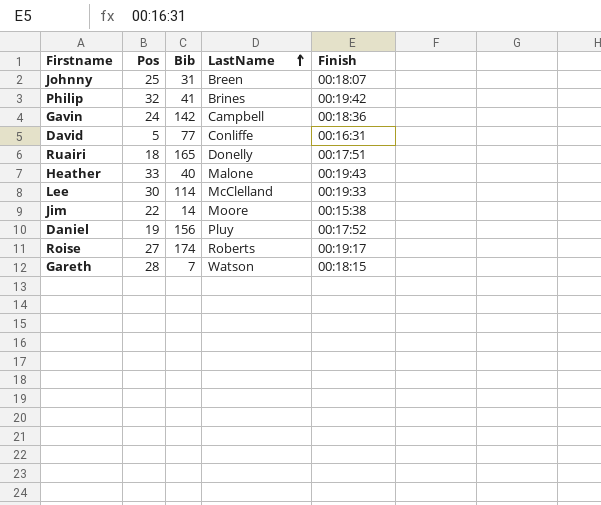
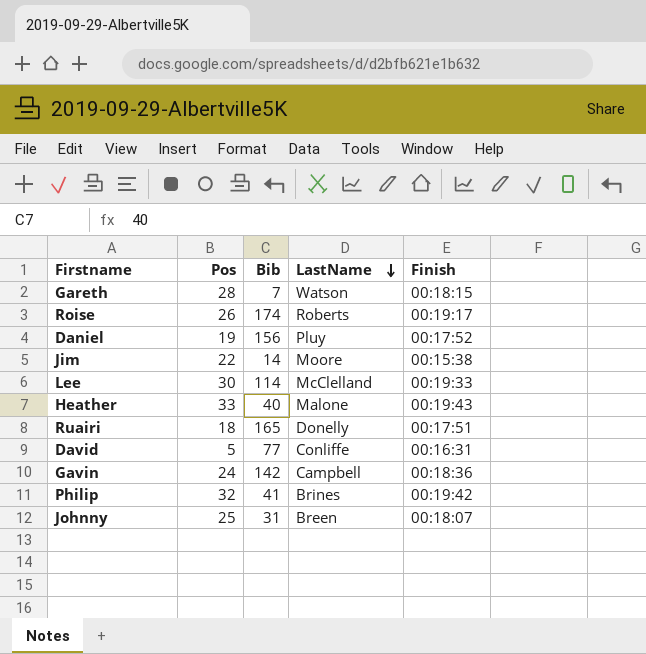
row order: LastName ascending -> LastName descending
Roise | Pos: 27 -> 26

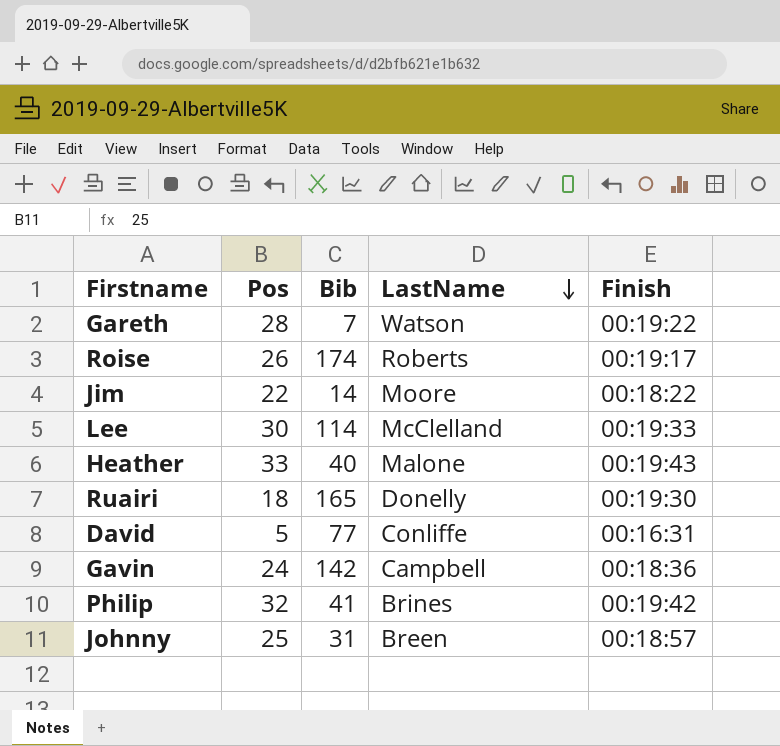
row Daniel: 19 | 156 | Pluy | 00:17:52 -> none
Gareth | Finish: 00:18:15 -> 00:19:22
Jim | Finish: 00:15:38 -> 00:18:22
Ruairi | Finish: 00:17:51 -> 00:19:30
Johnny | Finish: 00:18:07 -> 00:18:57

